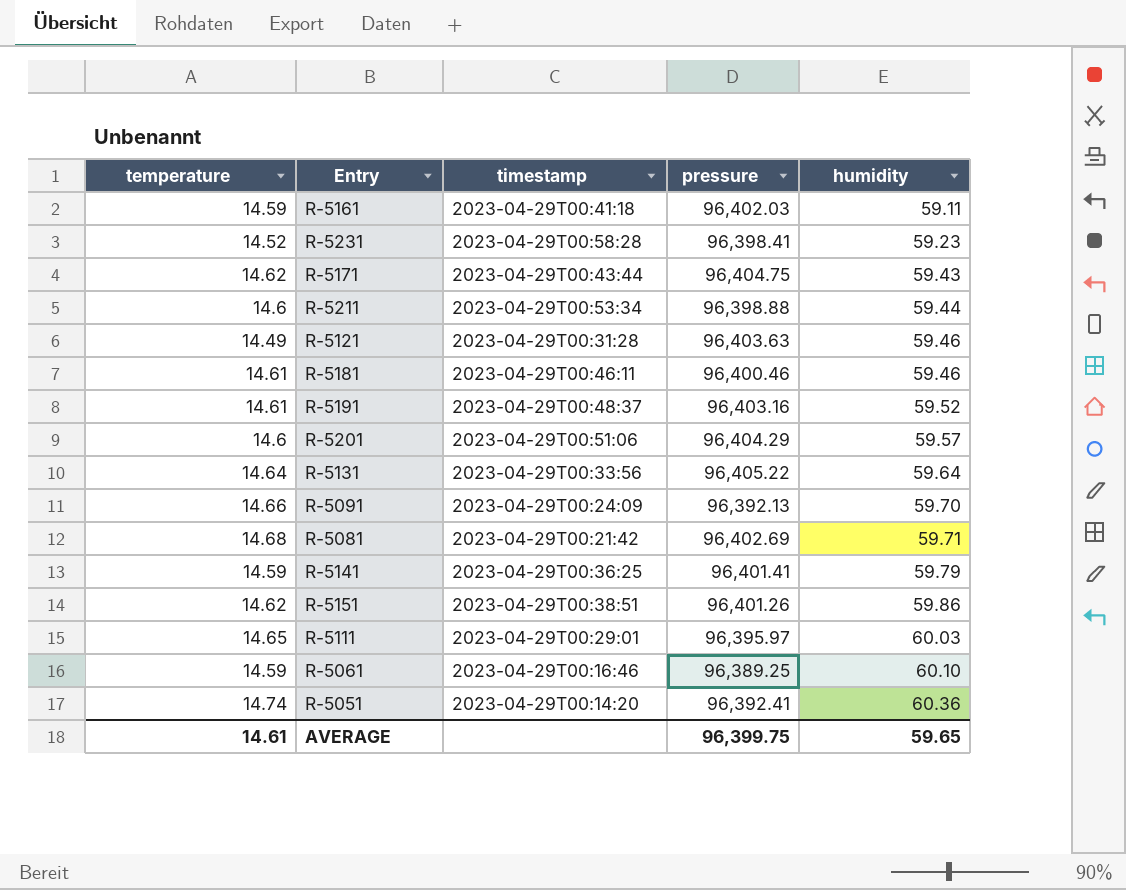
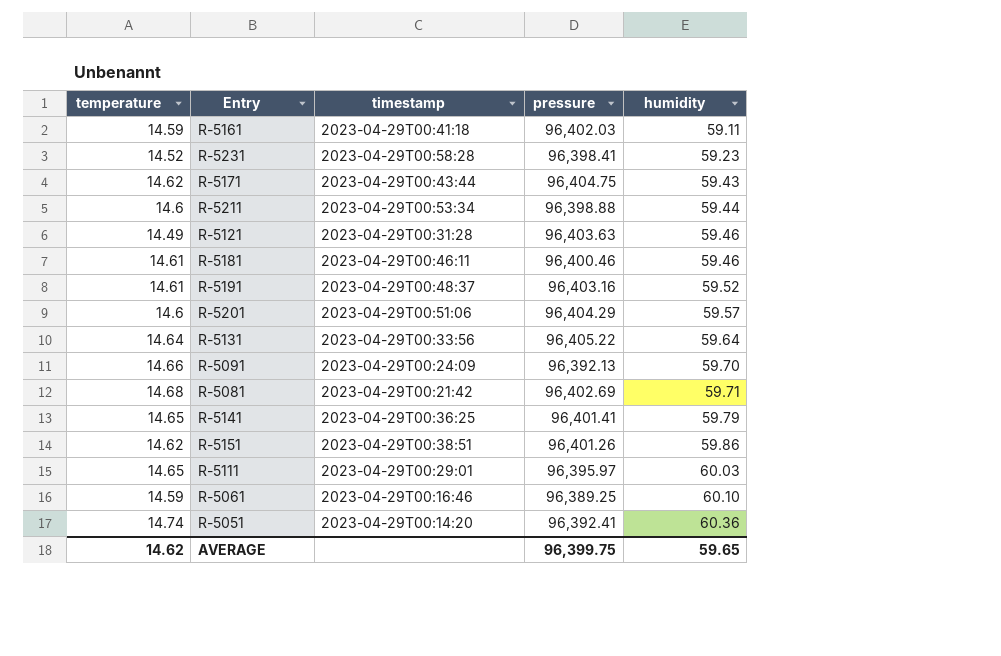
R-5141 | temperature: 14.59 -> 14.65
AVERAGE | temperature: 14.61 -> 14.62

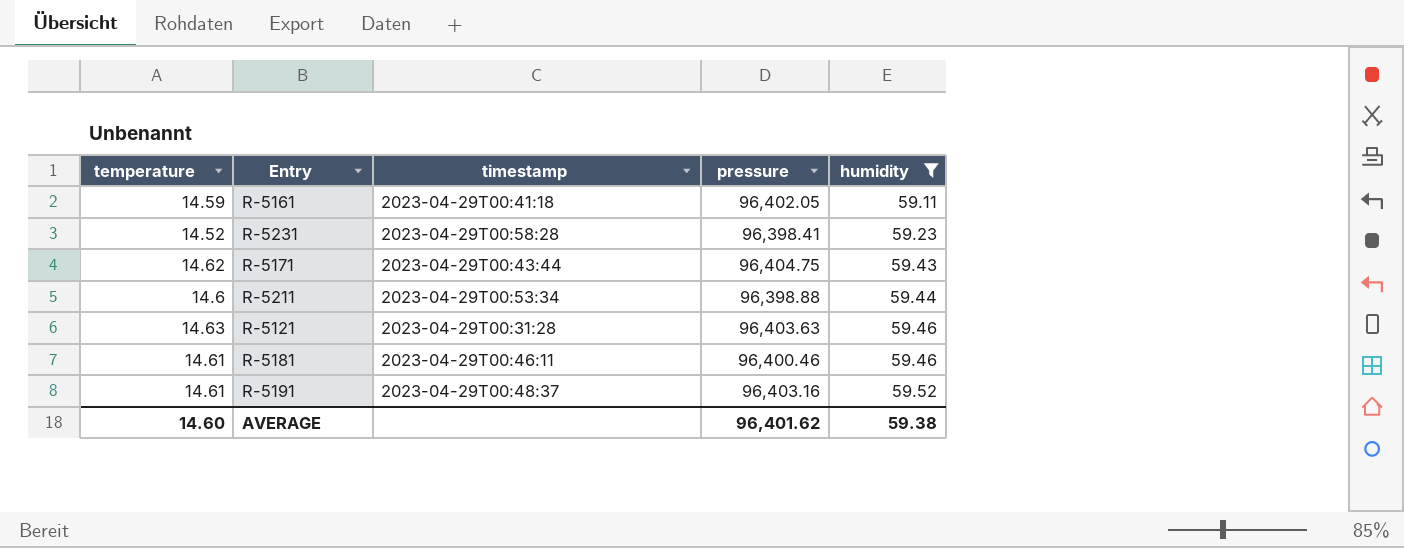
filter: none -> humidity <= 59.52
R-5161 | pressure: 96,402.03 -> 96,402.05
R-5121 | temperature: 14.49 -> 14.63
AVERAGE | temperature: 14.62 -> 14.60
AVERAGE | pressure: 96,399.75 -> 96,401.62
AVERAGE | humidity: 59.65 -> 59.38

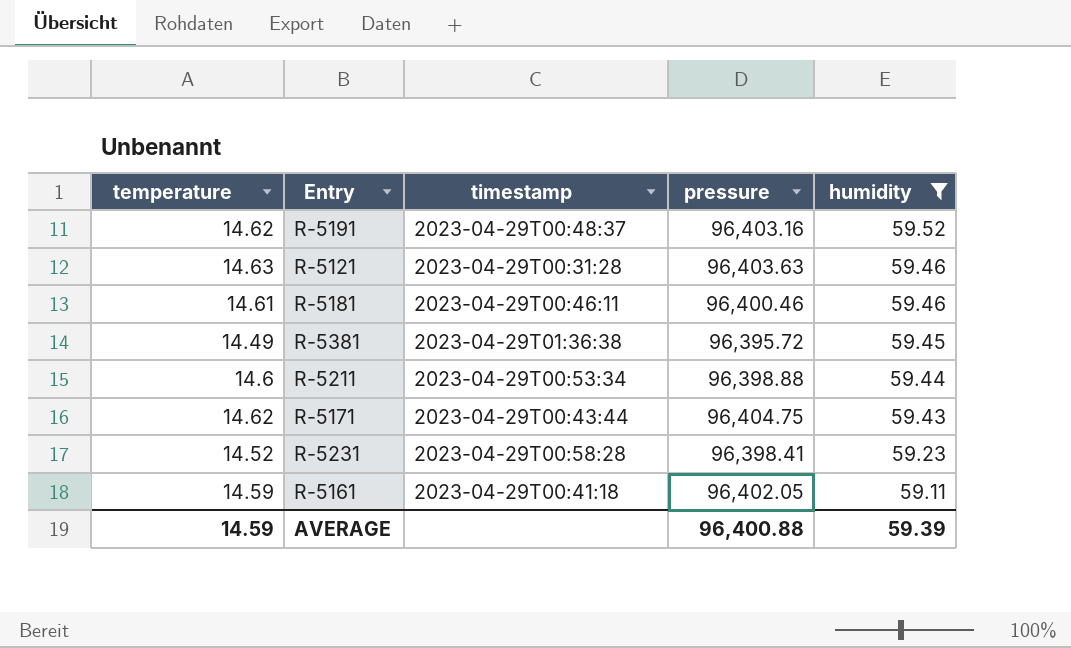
row order: humidity ascending -> humidity descending
R-5191 | temperature: 14.61 -> 14.62
row R-5381: none -> 14.49 | 2023-04-29T01:36:38 | 96,395.72 | 59.45
AVERAGE | temperature: 14.60 -> 14.59
AVERAGE | pressure: 96,401.62 -> 96,400.88
AVERAGE | humidity: 59.38 -> 59.39

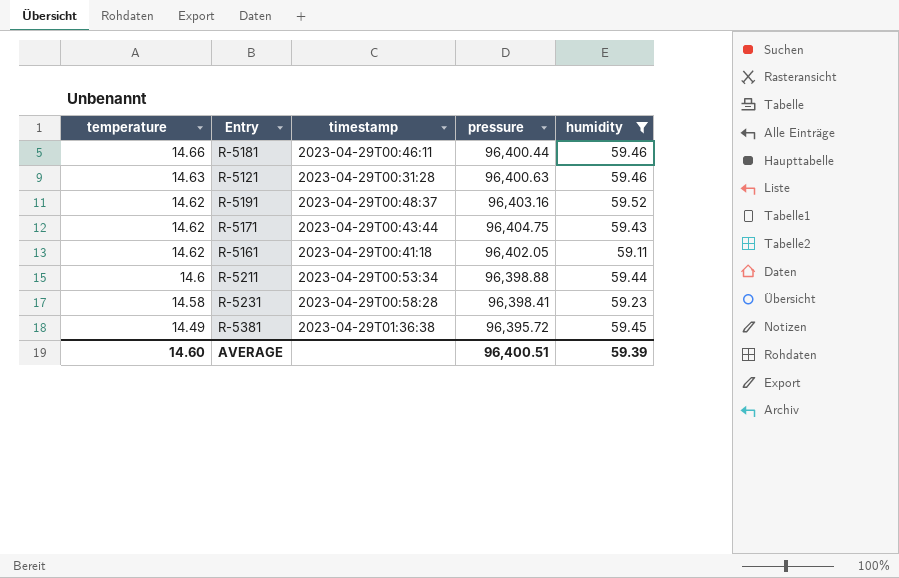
row order: humidity descending -> temperature descending
R-5181 | temperature: 14.61 -> 14.66
R-5181 | pressure: 96,400.46 -> 96,400.44
R-5121 | pressure: 96,403.63 -> 96,400.63
R-5161 | temperature: 14.59 -> 14.62
R-5231 | temperature: 14.52 -> 14.58
AVERAGE | temperature: 14.59 -> 14.60
AVERAGE | pressure: 96,400.88 -> 96,400.51

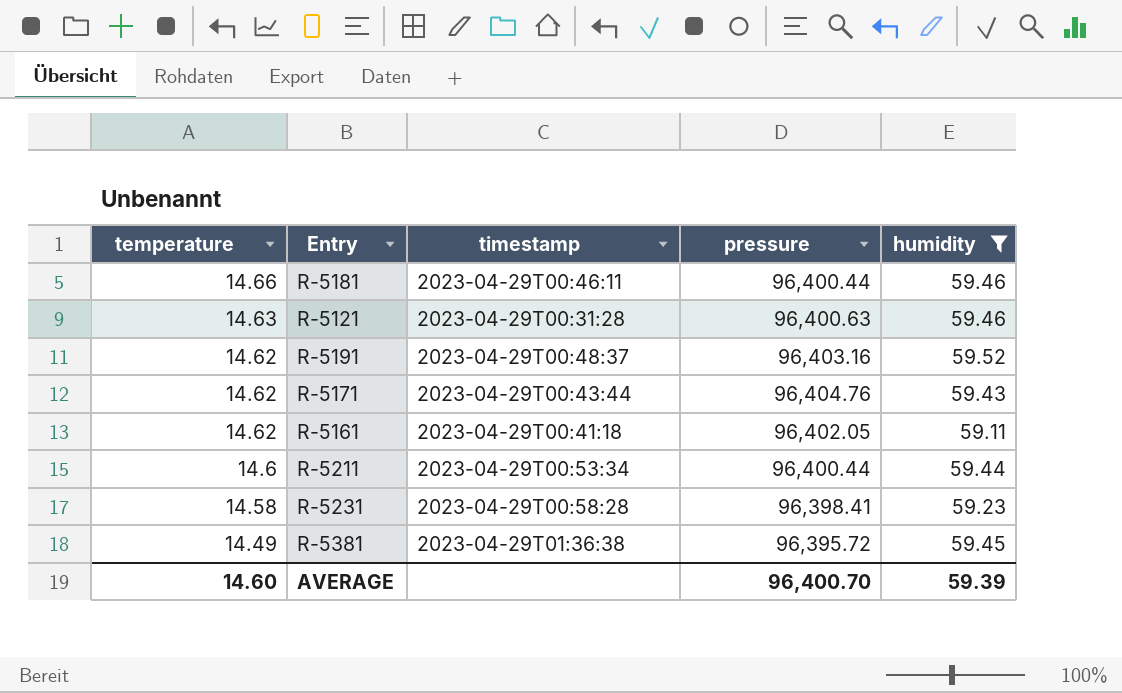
R-5171 | pressure: 96,404.75 -> 96,404.76
R-5211 | pressure: 96,398.88 -> 96,400.44
AVERAGE | pressure: 96,400.51 -> 96,400.70

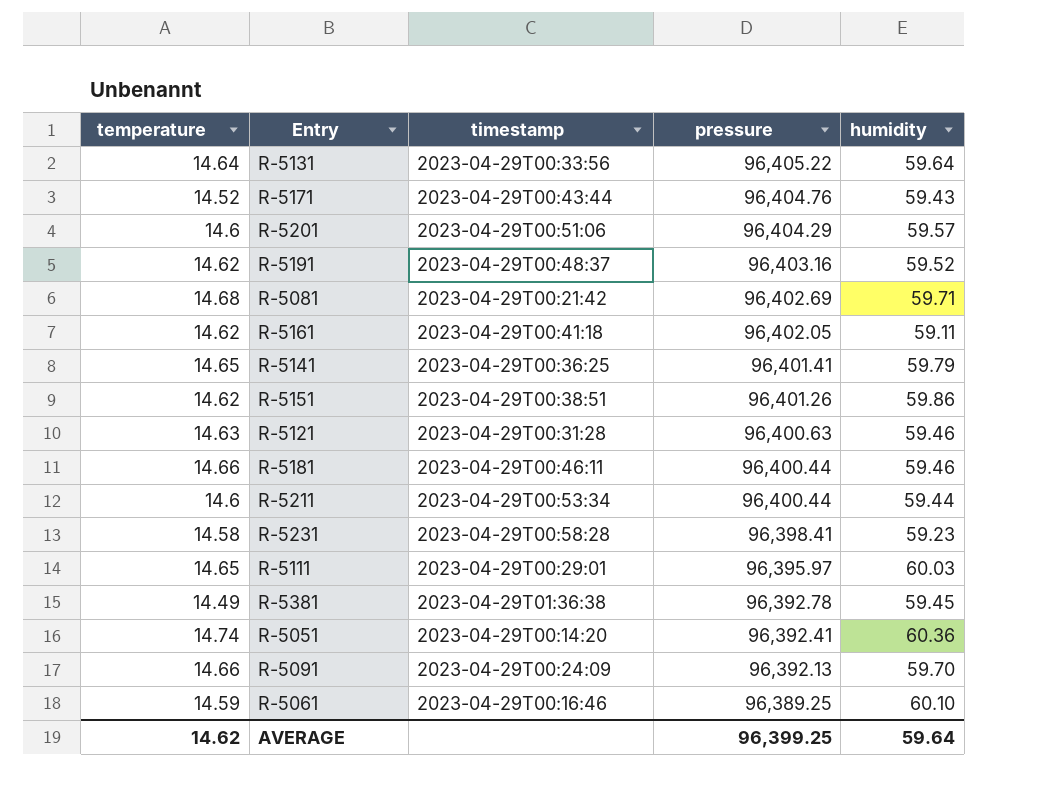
filter: humidity <= 59.52 -> none
row order: temperature descending -> pressure descending
R-5171 | temperature: 14.62 -> 14.52
R-5381 | pressure: 96,395.72 -> 96,392.78
AVERAGE | temperature: 14.60 -> 14.62
AVERAGE | pressure: 96,400.70 -> 96,399.25
AVERAGE | humidity: 59.39 -> 59.64

